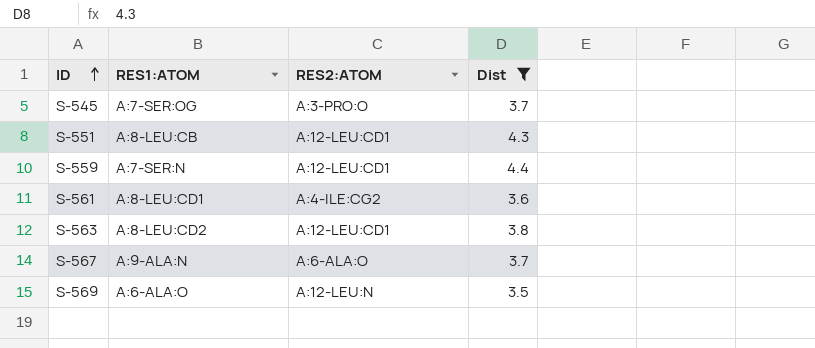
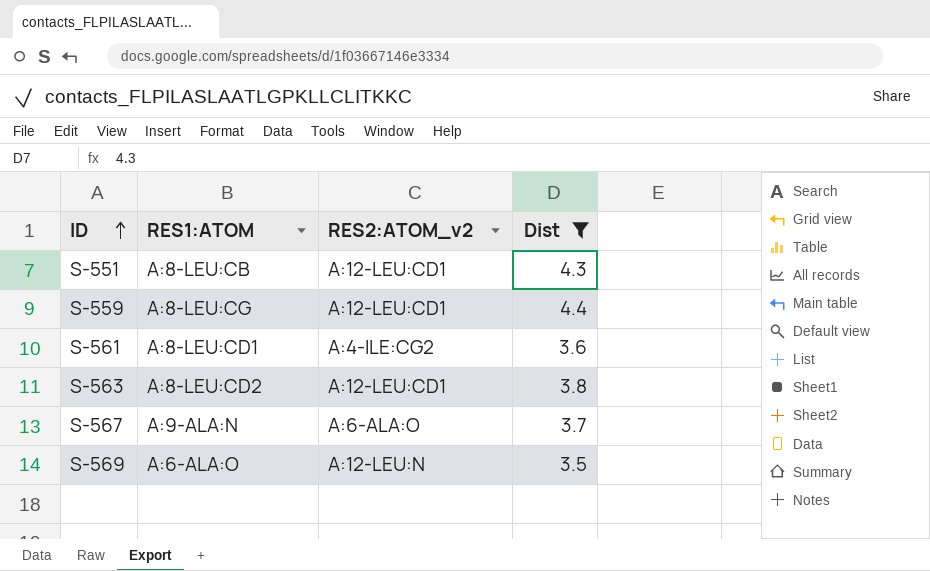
column name: RES2:ATOM -> RES2:ATOM_v2
row S-545: A:7-SER:OG | A:3-PRO:O | 3.7 -> none
S-559 | RES1:ATOM: A:7-SER:N -> A:8-LEU:CG

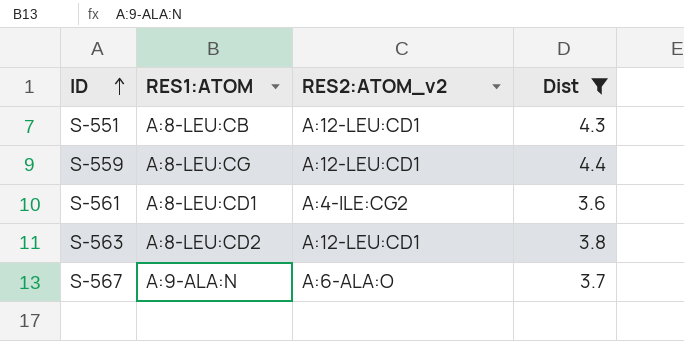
row S-569: A:6-ALA:O | A:12-LEU:N | 3.5 -> none

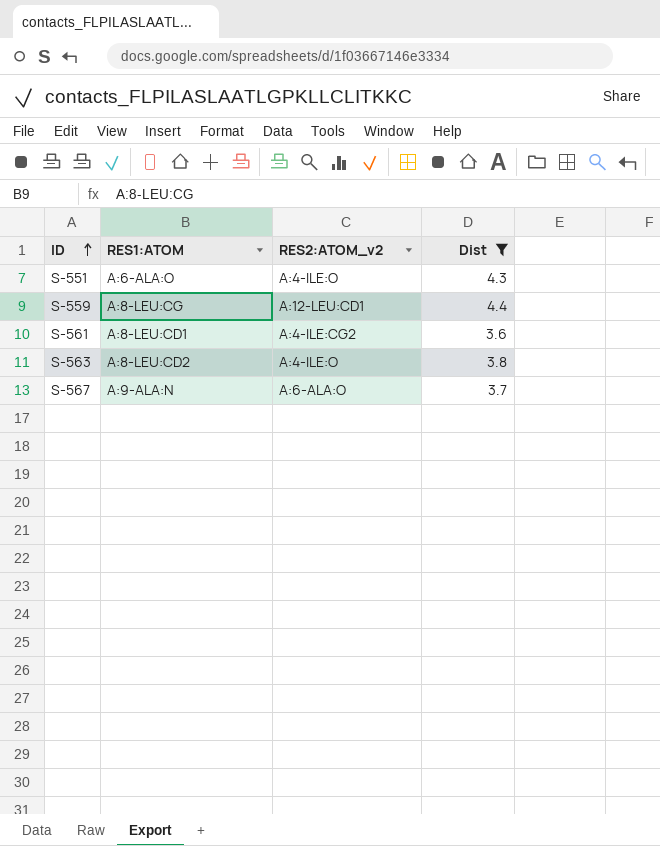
S-551 | RES1:ATOM: A:8-LEU:CB -> A:6-ALA:O
S-551 | RES2:ATOM_v2: A:12-LEU:CD1 -> A:4-ILE:O
S-563 | RES2:ATOM_v2: A:12-LEU:CD1 -> A:4-ILE:O

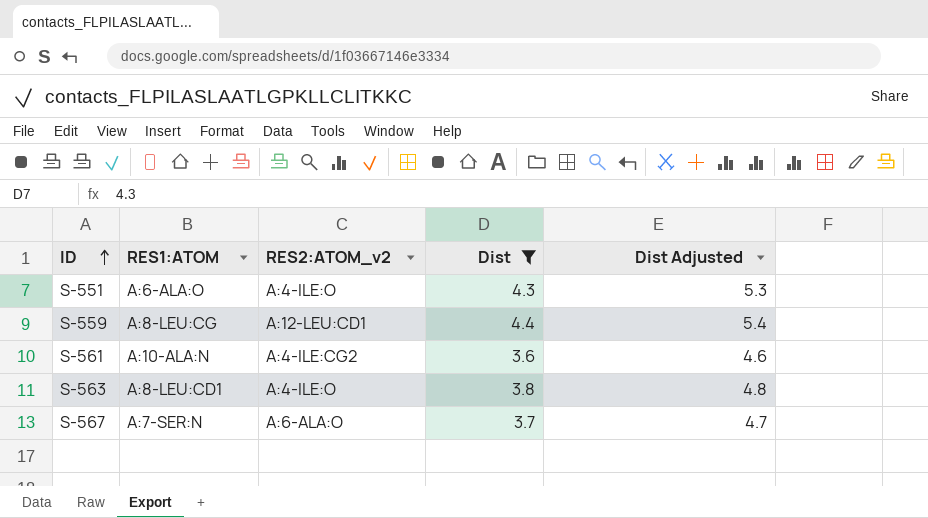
column Dist Adjusted | formula: none -> [Dist] + 1
S-561 | RES1:ATOM: A:8-LEU:CD1 -> A:10-ALA:N
S-563 | RES1:ATOM: A:8-LEU:CD2 -> A:8-LEU:CD1
S-567 | RES1:ATOM: A:9-ALA:N -> A:7-SER:N

